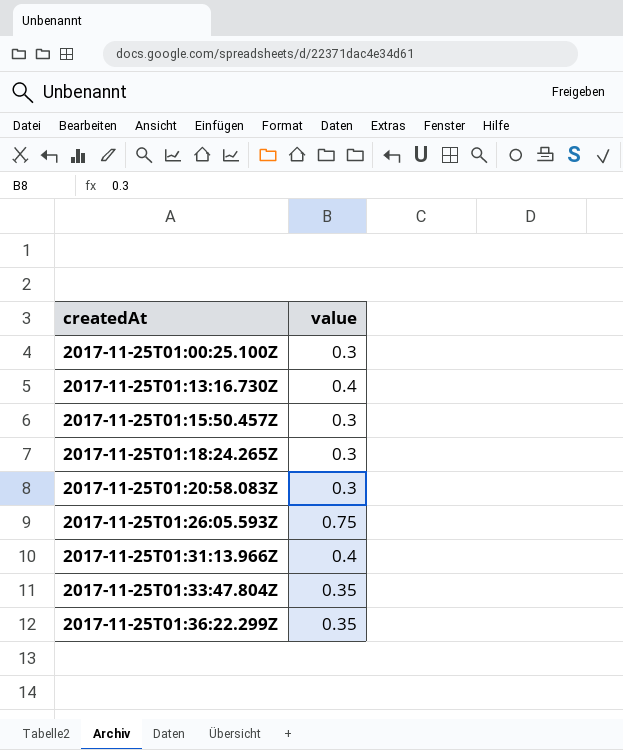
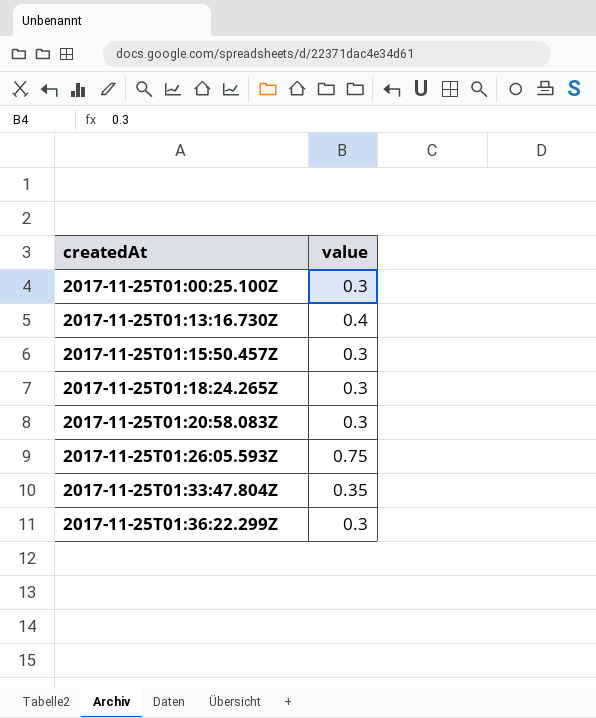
row 2017-11-25T01:31:13.966Z: 0.4 -> none
2017-11-25T01:36:22.299Z | value: 0.35 -> 0.3

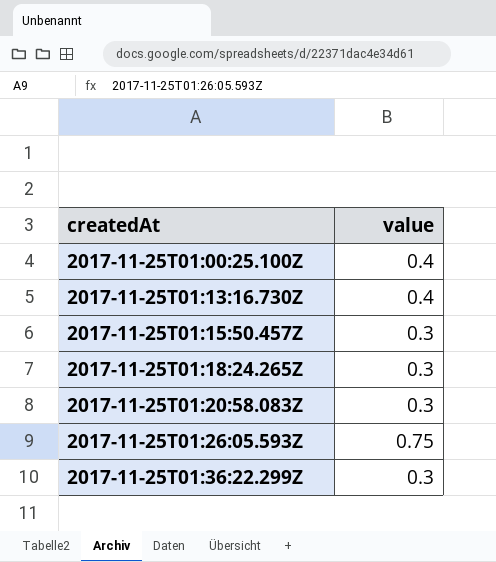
row 2017-11-25T01:33:47.804Z: 0.35 -> none
2017-11-25T01:00:25.100Z | value: 0.3 -> 0.4

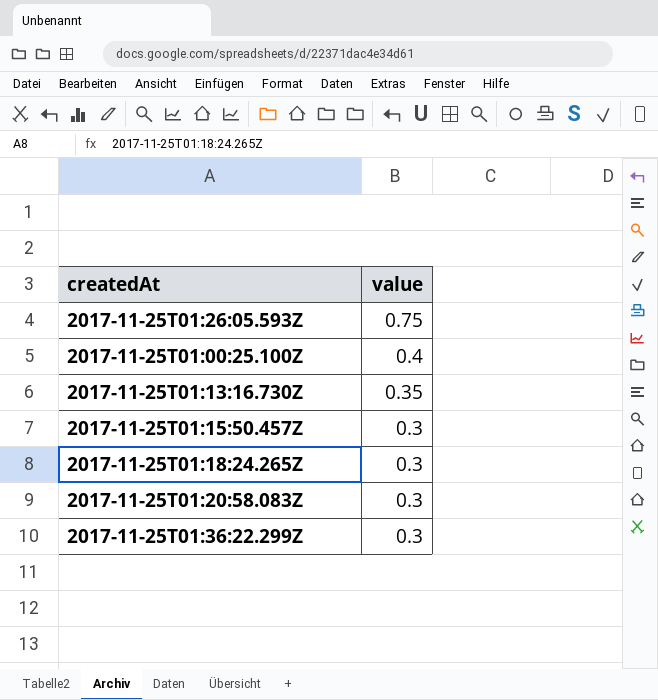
row order: createdAt ascending -> value descending
2017-11-25T01:13:16.730Z | value: 0.4 -> 0.35

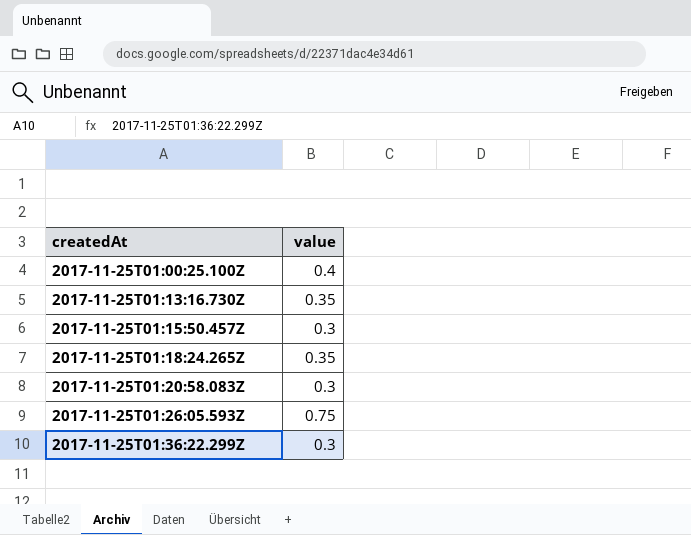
row order: value descending -> createdAt ascending
2017-11-25T01:18:24.265Z | value: 0.3 -> 0.35

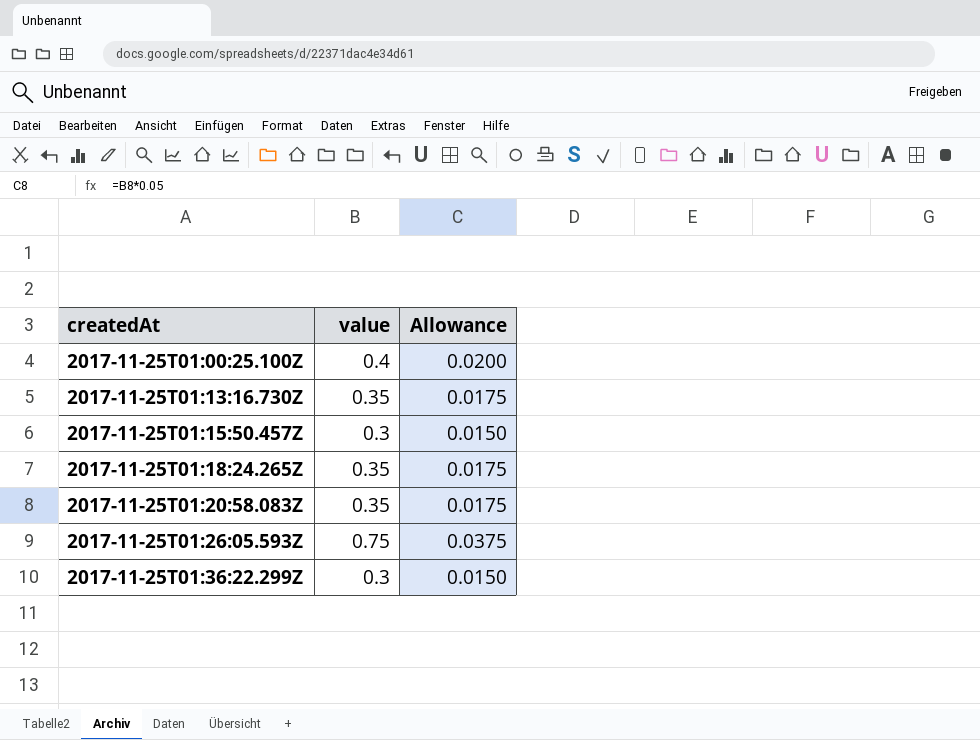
column Allowance | formula: none -> [value] * 0.05
2017-11-25T01:20:58.083Z | value: 0.3 -> 0.35

